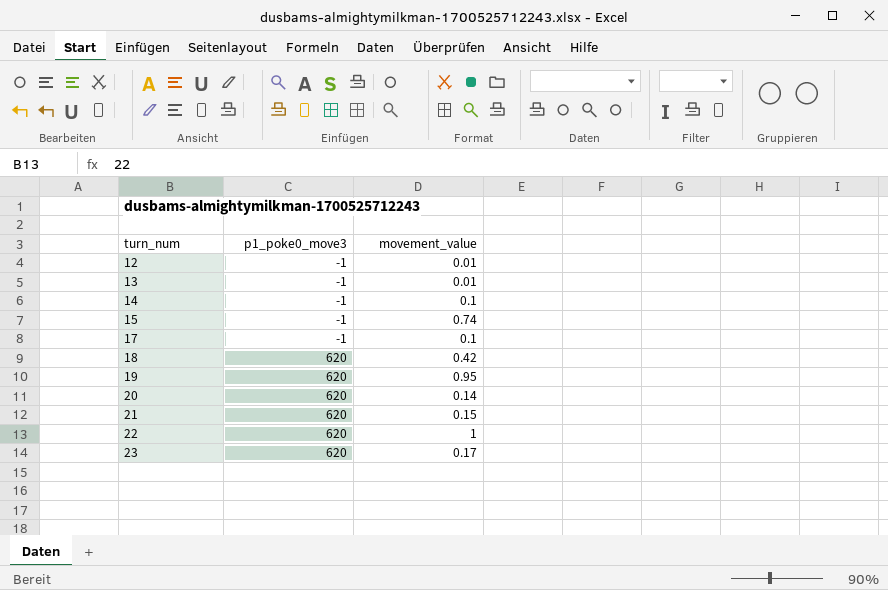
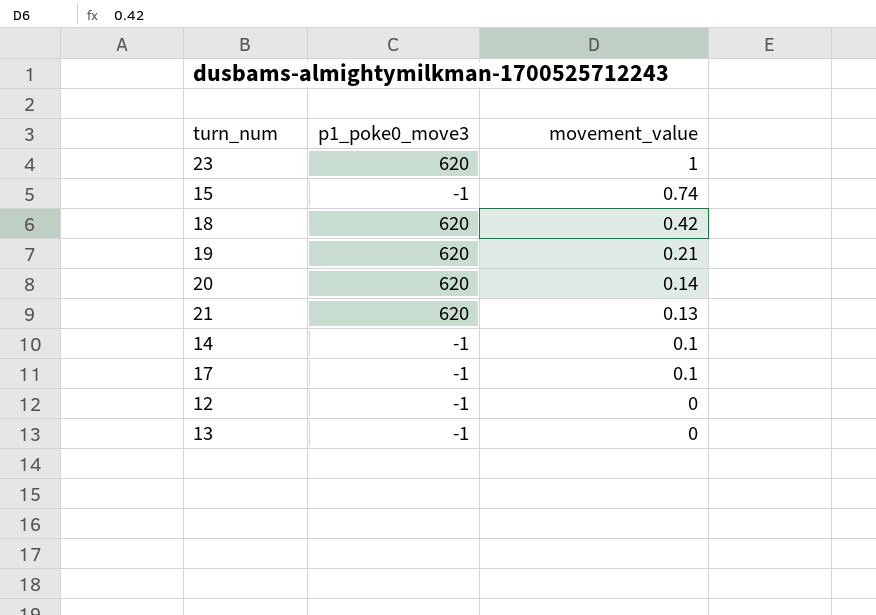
row order: turn_num ascending -> movement_value descending
row 22: 620 | 1 -> none
23 | movement_value: 0.17 -> 1
19 | movement_value: 0.95 -> 0.21
21 | movement_value: 0.15 -> 0.13
12 | movement_value: 0.01 -> 0
13 | movement_value: 0.01 -> 0

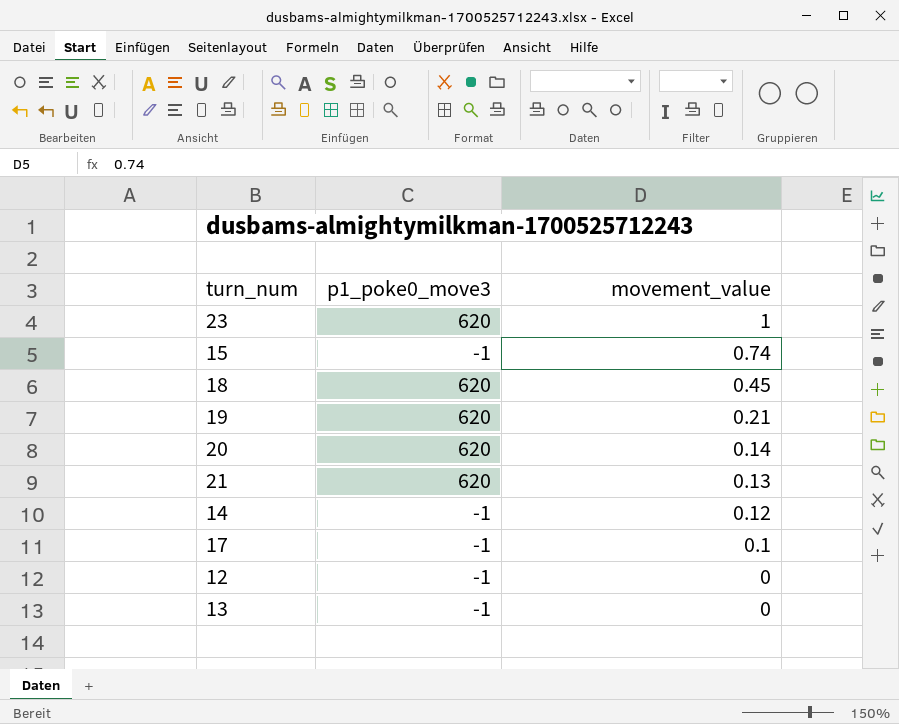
18 | movement_value: 0.42 -> 0.45
14 | movement_value: 0.1 -> 0.12

